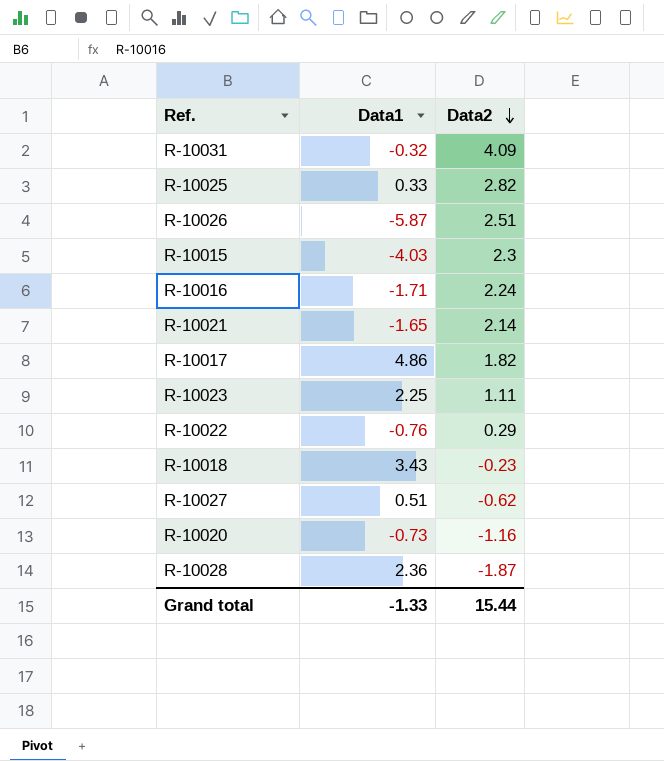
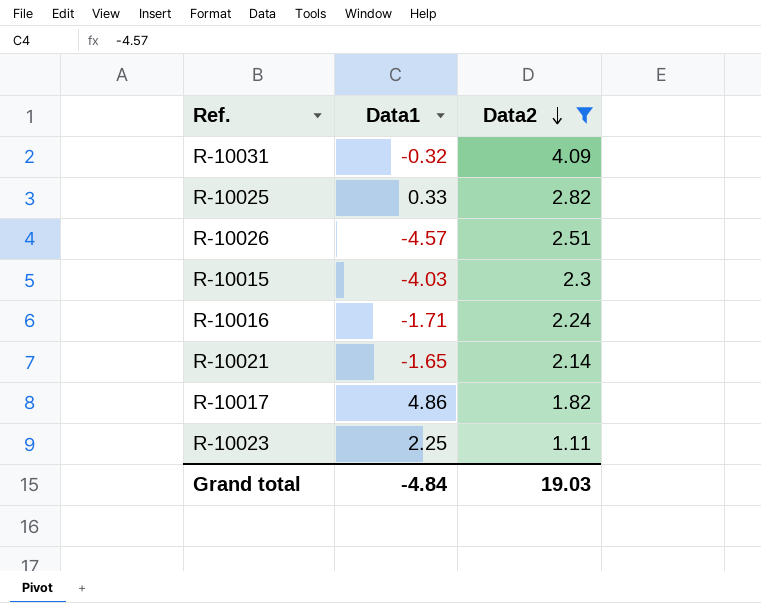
filter: none -> Data2 >= 1.11
R-10026 | Data1: -5.87 -> -4.57
Grand total | Data1: -1.33 -> -4.84
Grand total | Data2: 15.44 -> 19.03

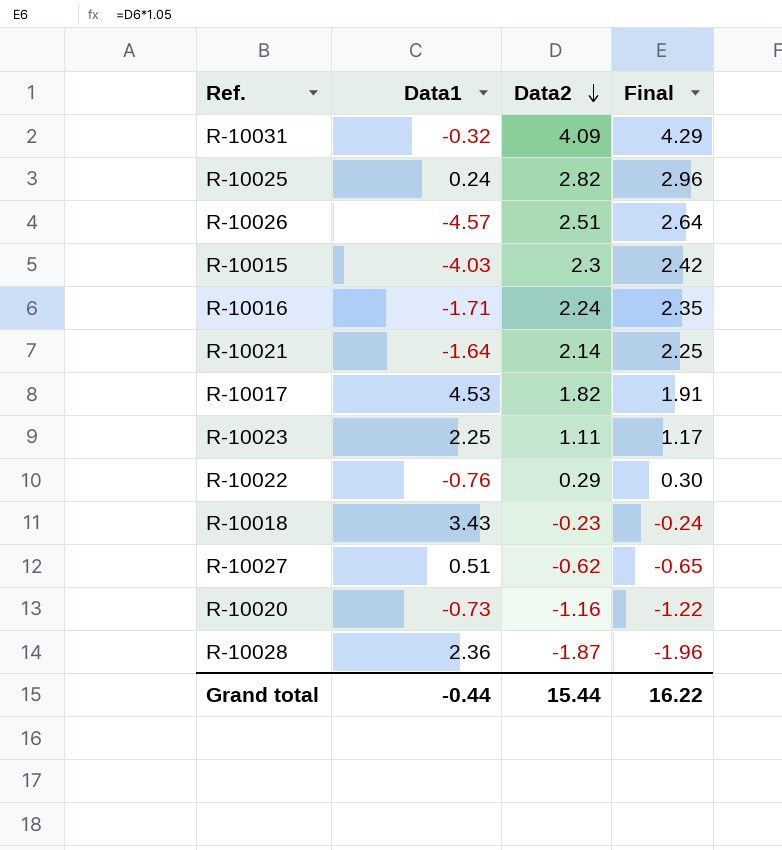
filter: Data2 >= 1.11 -> none
column Final | formula: none -> [Data2] * 1.05
R-10025 | Data1: 0.33 -> 0.24
R-10021 | Data1: -1.65 -> -1.64
R-10017 | Data1: 4.86 -> 4.53
Grand total | Data1: -4.84 -> -0.44
Grand total | Data2: 19.03 -> 15.44

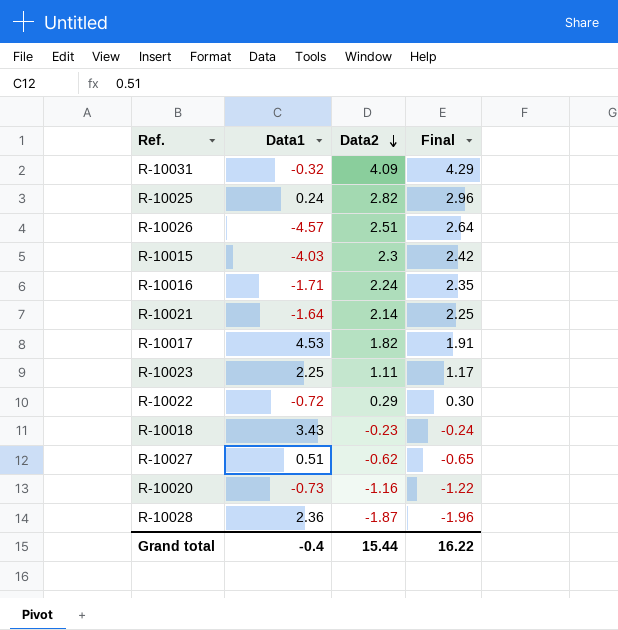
R-10022 | Data1: -0.76 -> -0.72
Grand total | Data1: -0.44 -> -0.4

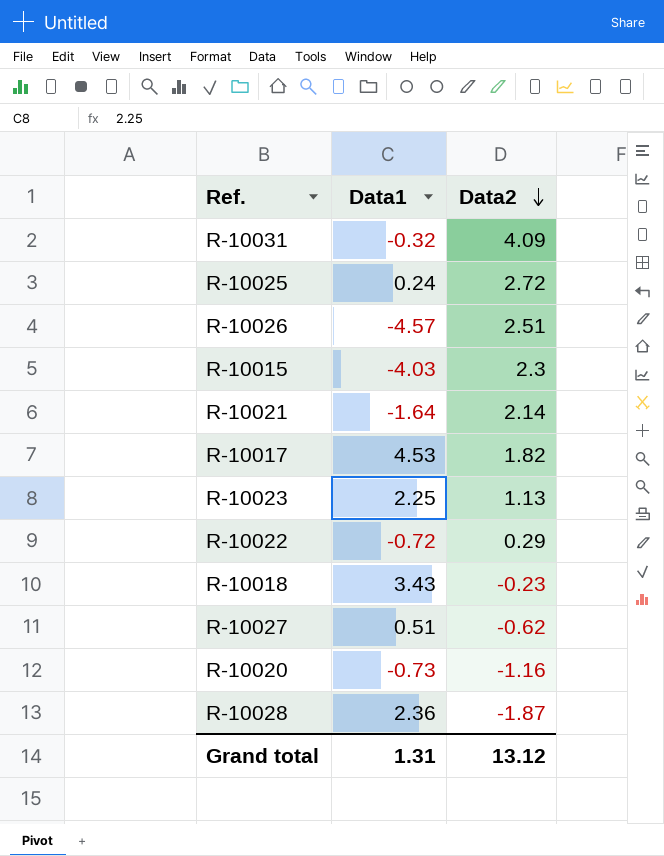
column Final | formula: [Data2] * 1.05 -> none
row R-10016: -1.71 | 2.24 | 2.35 -> none
R-10025 | Data2: 2.82 -> 2.72
R-10023 | Data2: 1.11 -> 1.13
Grand total | Data1: -0.4 -> 1.31
Grand total | Data2: 15.44 -> 13.12

